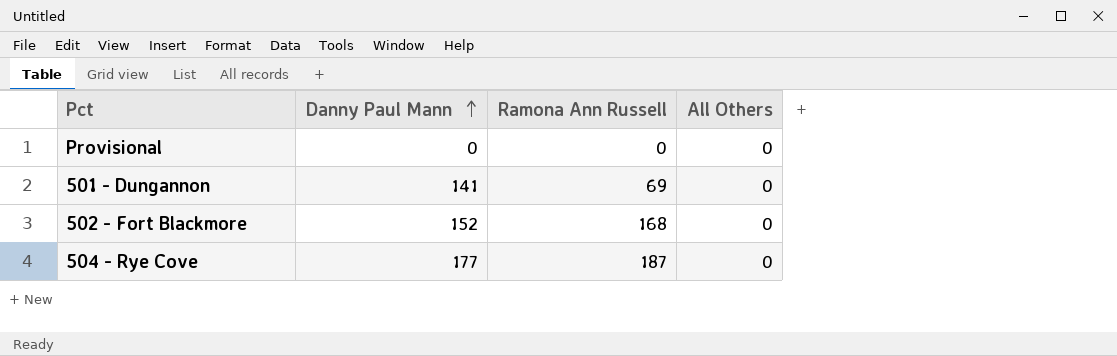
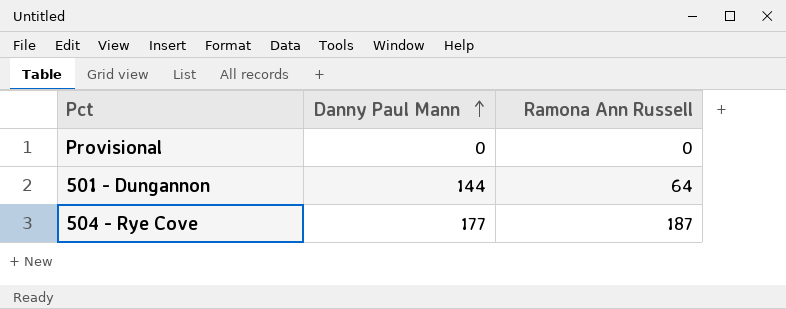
column All Others | position: 4 -> none
row 502 - Fort Blackmore: 152 | 168 | 0 -> none
501 - Dungannon | Danny Paul Mann: 141 -> 144
501 - Dungannon | Ramona Ann Russell: 69 -> 64

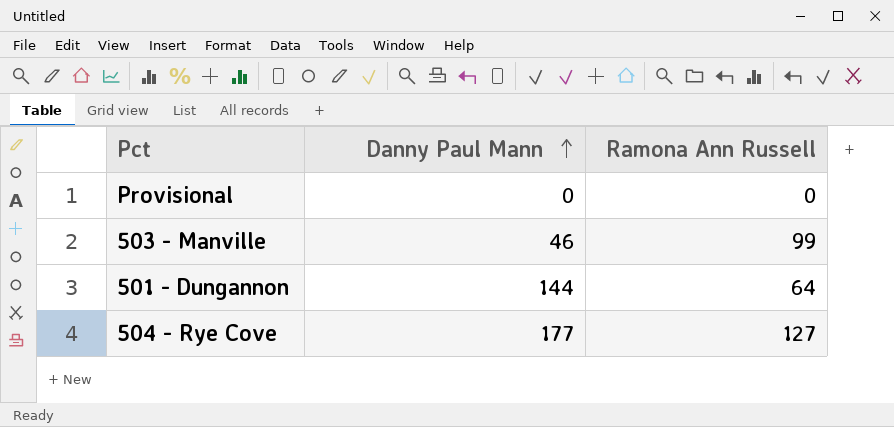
row 503 - Manville: none -> 46 | 99
504 - Rye Cove | Ramona Ann Russell: 187 -> 127

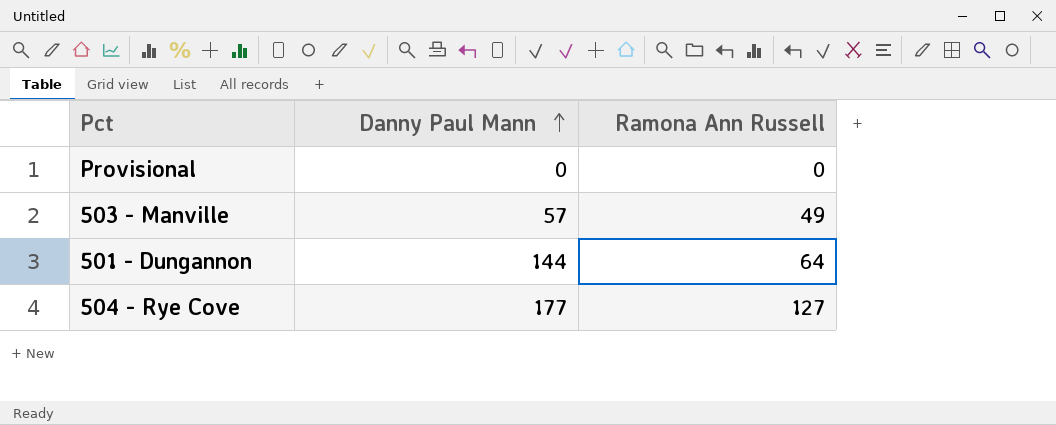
503 - Manville | Danny Paul Mann: 46 -> 57
503 - Manville | Ramona Ann Russell: 99 -> 49

